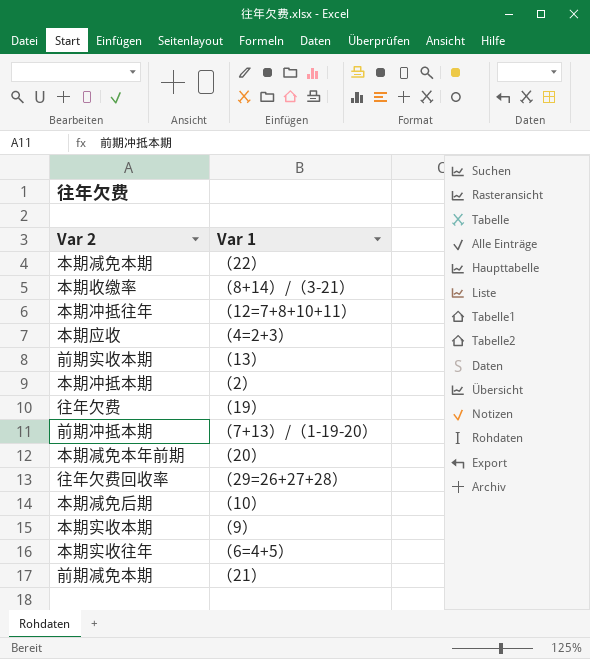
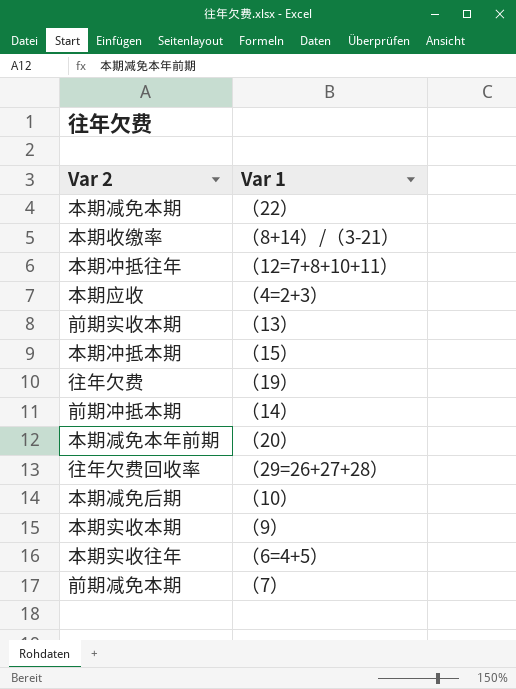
本期冲抵本期 | Var 1: （2） -> （15）
前期冲抵本期 | Var 1: （7+13）/（1-19-20） -> （14）
前期减免本期 | Var 1: （21） -> （7）

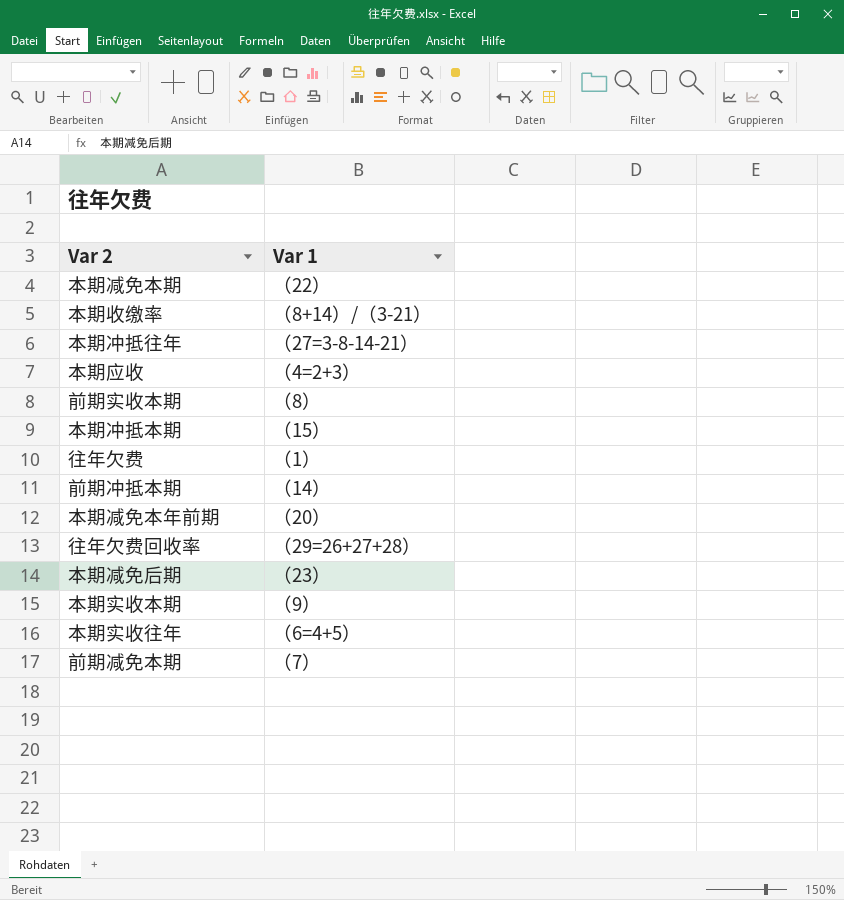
本期冲抵往年 | Var 1: （12=7+8+10+11） -> （27=3-8-14-21）
前期实收本期 | Var 1: （13） -> （8）
往年欠费 | Var 1: （19） -> （1）
本期减免后期 | Var 1: （10） -> （23）

